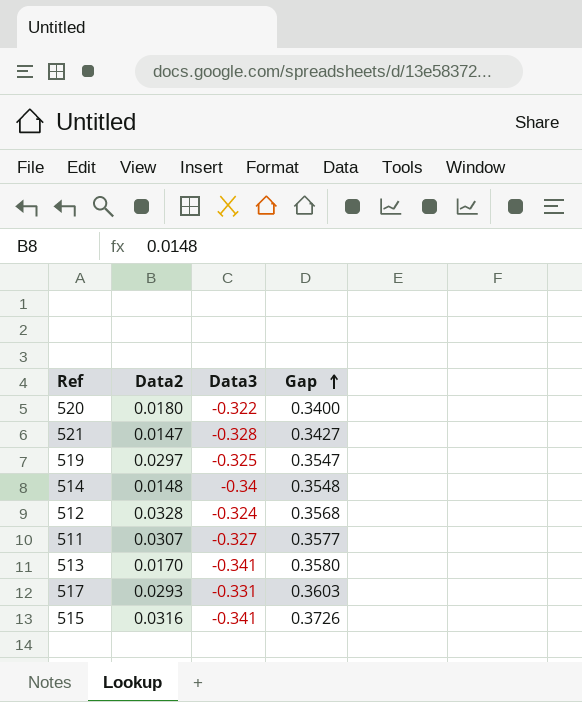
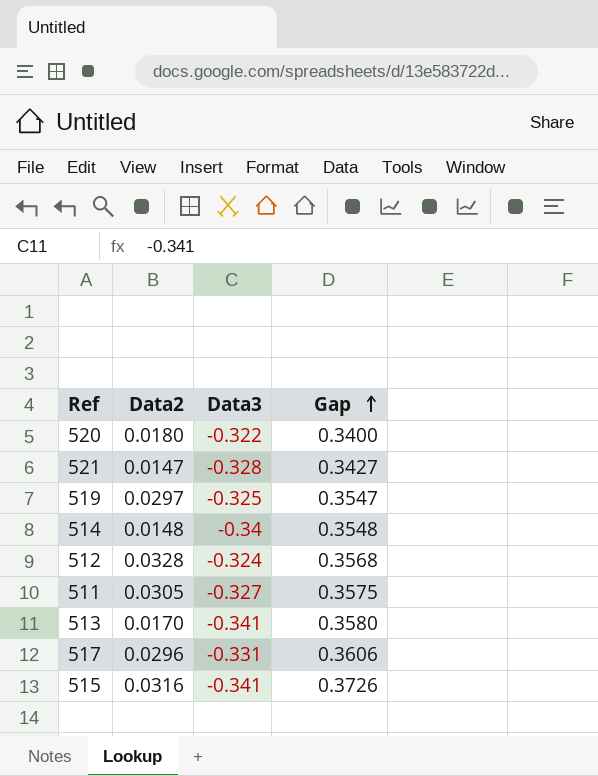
511 | Data2: 0.0307 -> 0.0305
511 | Gap: 0.3577 -> 0.3575
517 | Data2: 0.0293 -> 0.0296
517 | Gap: 0.3603 -> 0.3606

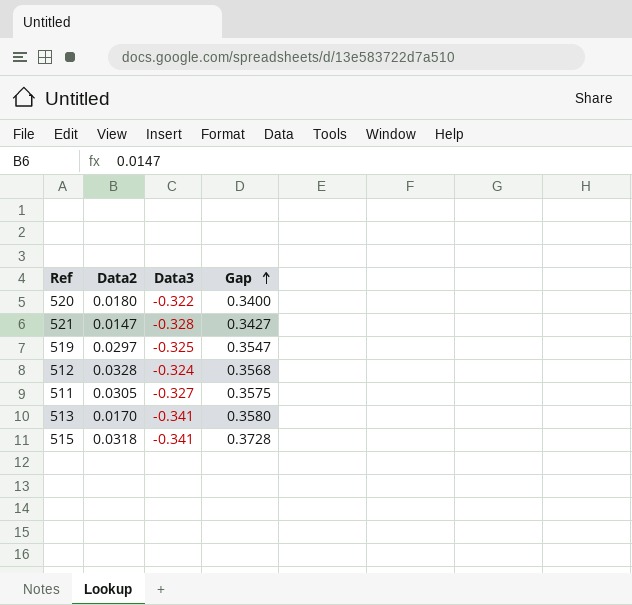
row 514: 0.0148 | -0.34 | 0.3548 -> none
row 517: 0.0296 | -0.331 | 0.3606 -> none
515 | Data2: 0.0316 -> 0.0318
515 | Gap: 0.3726 -> 0.3728

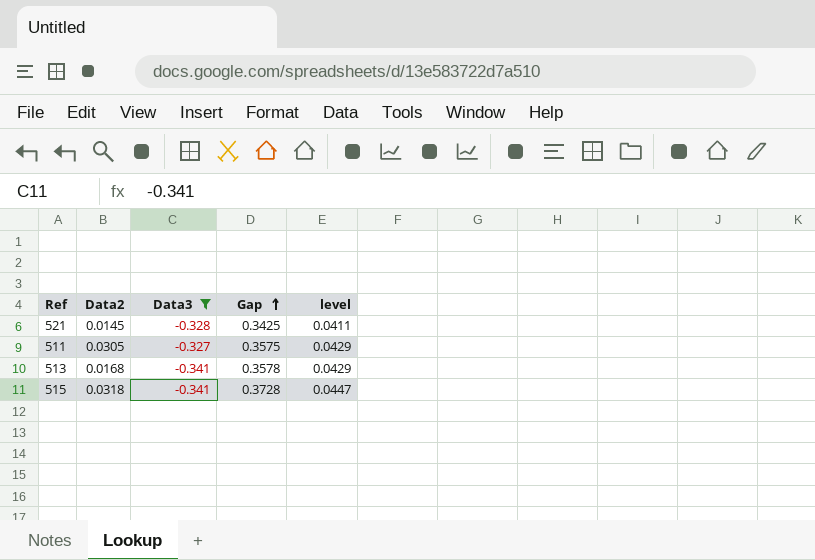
filter: none -> Data3 <= -0.327
column level | formula: none -> [Gap] * 0.12
521 | Data2: 0.0147 -> 0.0145
521 | Gap: 0.3427 -> 0.3425
513 | Data2: 0.0170 -> 0.0168
513 | Gap: 0.3580 -> 0.3578

